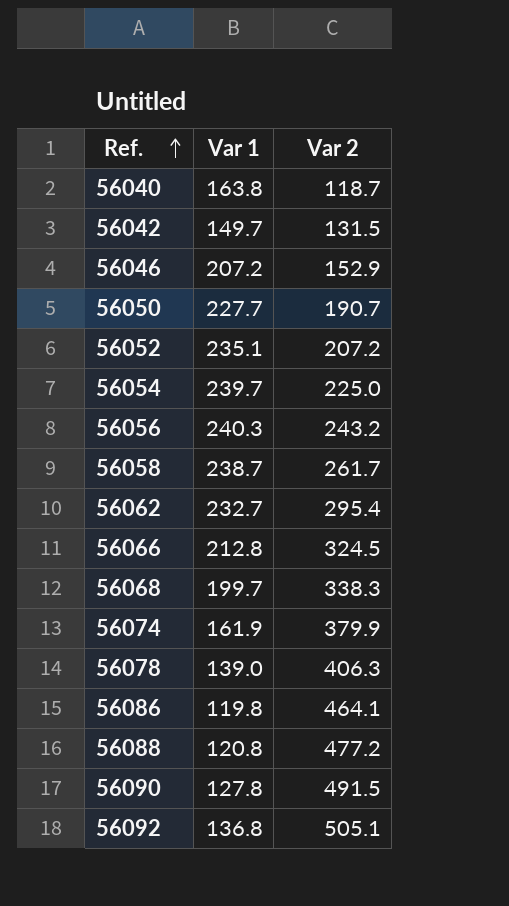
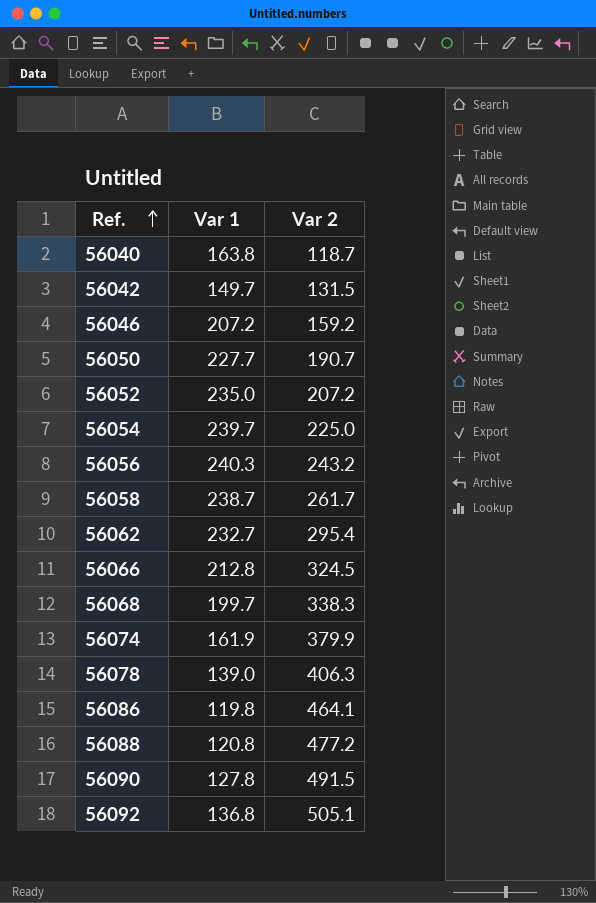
56046 | Var 2: 152.9 -> 159.2
56052 | Var 1: 235.1 -> 235.0

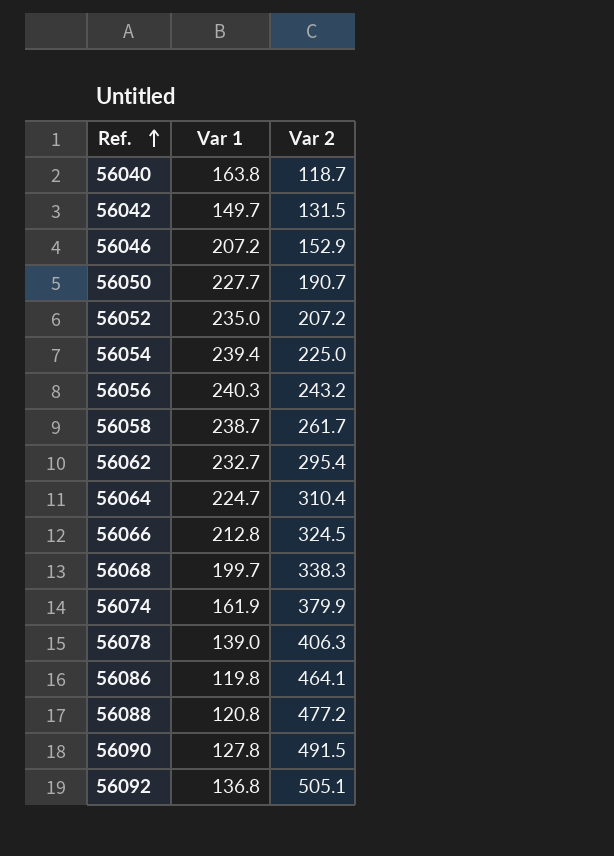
56046 | Var 2: 159.2 -> 152.9
56054 | Var 1: 239.7 -> 239.4
row 56064: none -> 224.7 | 310.4

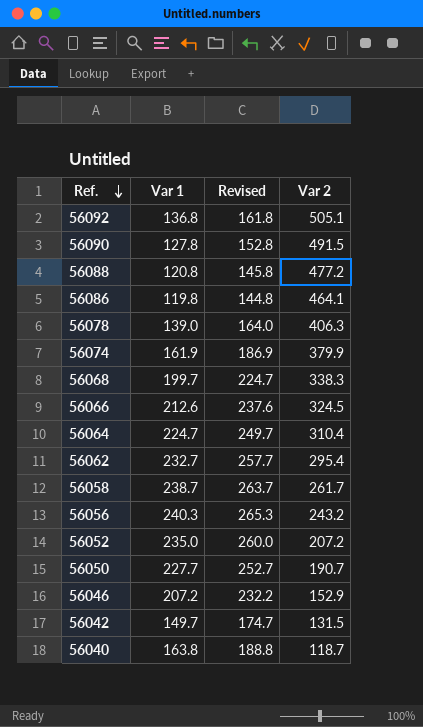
row order: Ref. ascending -> Ref. descending
column Revised | formula: none -> [Var 1] + 25
row 56054: 239.4 | 225.0 -> none
56066 | Var 1: 212.8 -> 212.6

